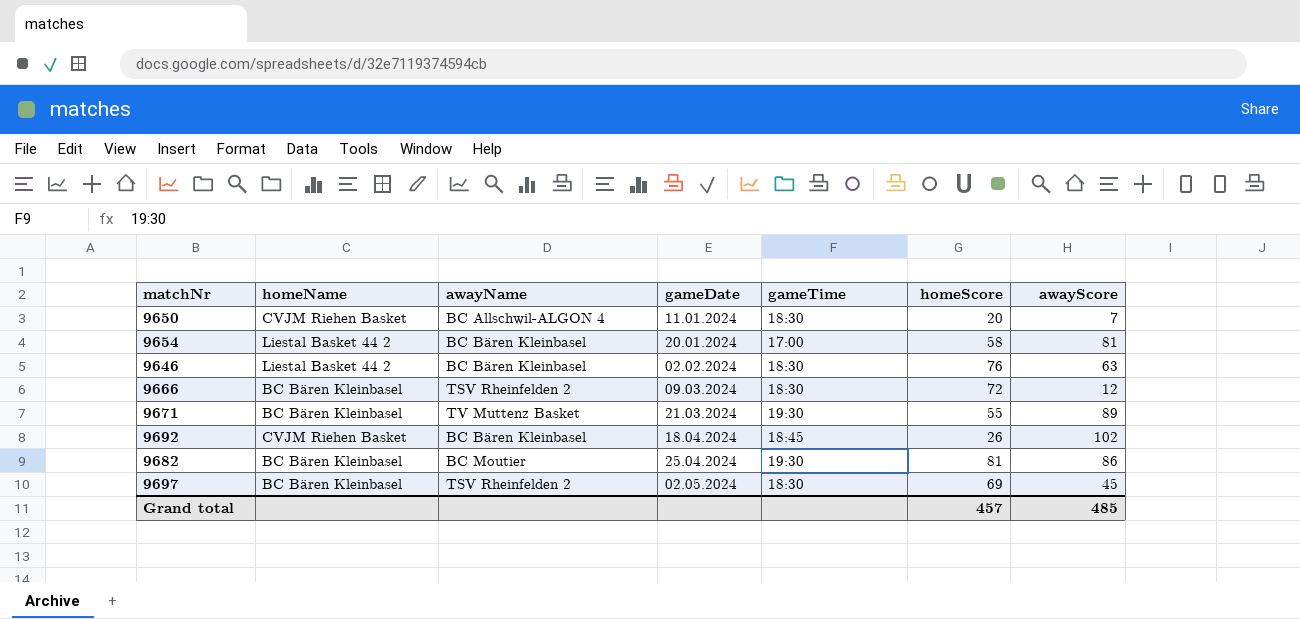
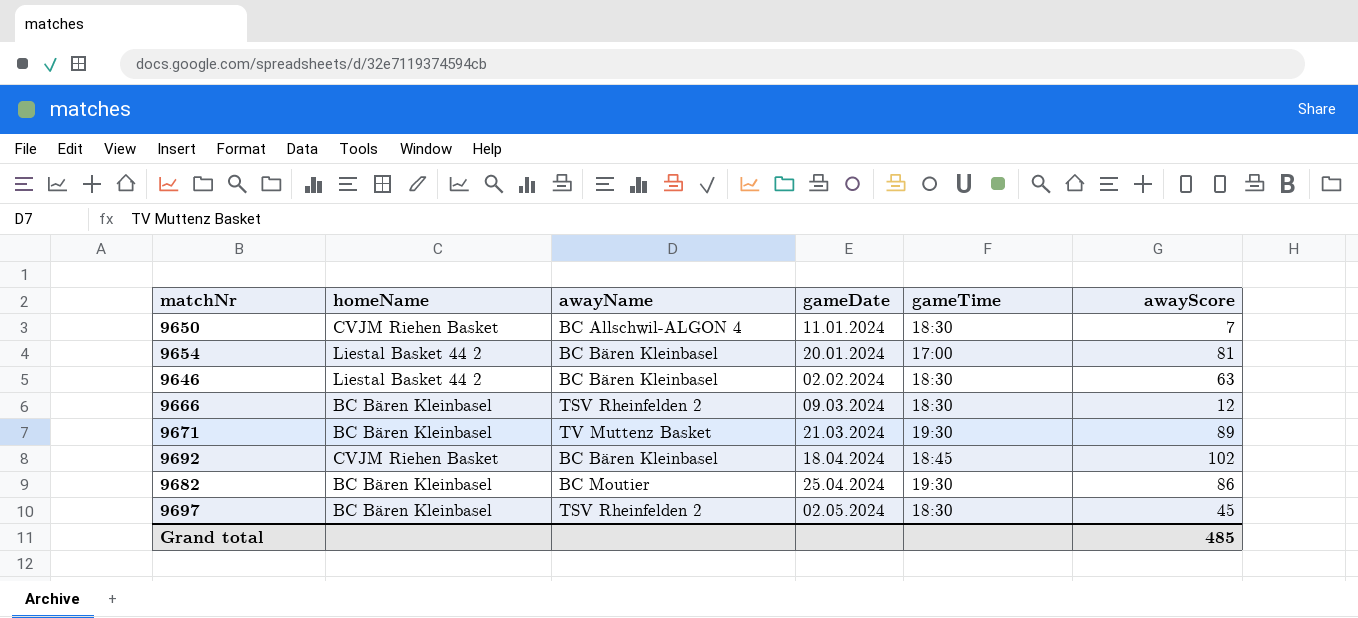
column homeScore | position: 6 -> none

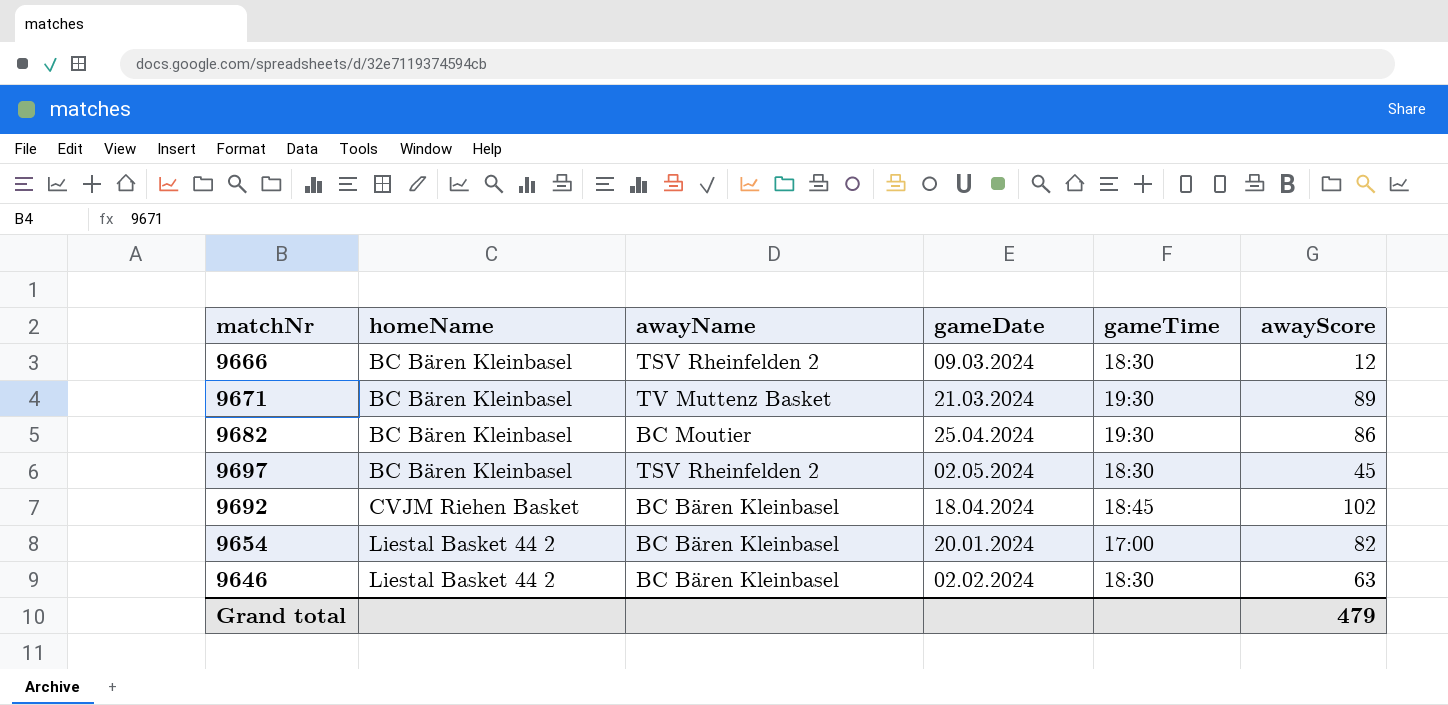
row order: gameDate ascending -> homeName ascending
row 9650: CVJM Riehen Basket | BC Allschwil-ALGON 4 | 11.01.2024 | 18:30 | 7 -> none
9654 | awayScore: 81 -> 82
Grand total | awayScore: 485 -> 479

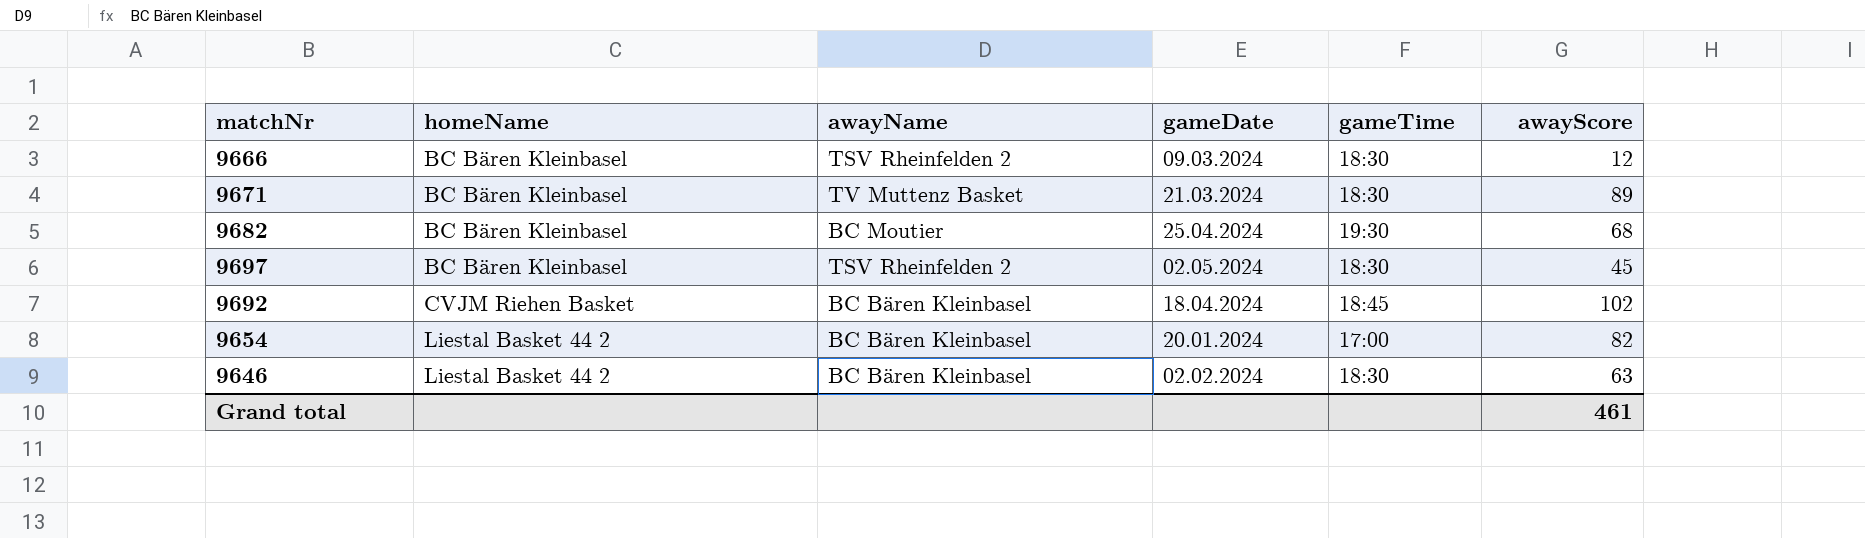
9671 | gameTime: 19:30 -> 18:30
9682 | awayScore: 86 -> 68
Grand total | awayScore: 479 -> 461

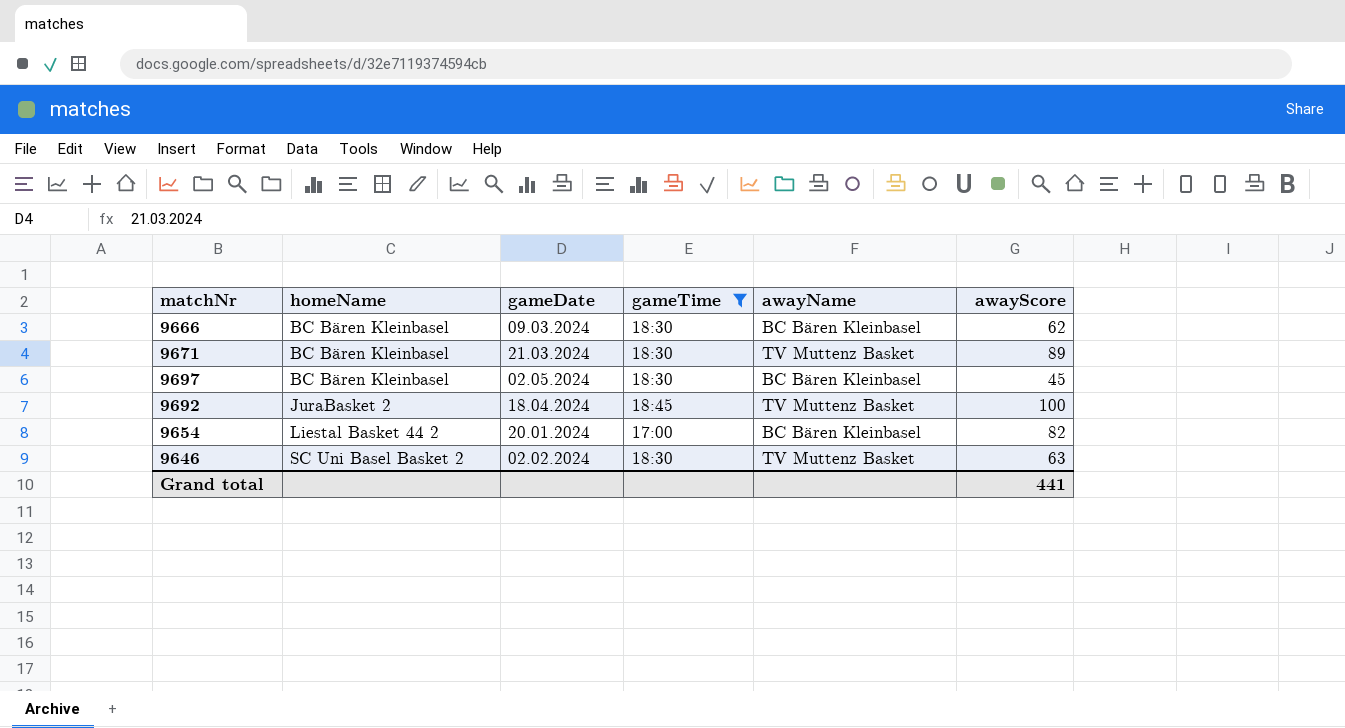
filter: none -> gameTime != 19:30
column awayName | position: 3 -> 5
9666 | awayName: TSV Rheinfelden 2 -> BC Bären Kleinbasel
9666 | awayScore: 12 -> 62
9697 | awayName: TSV Rheinfelden 2 -> BC Bären Kleinbasel
9692 | homeName: CVJM Riehen Basket -> JuraBasket 2
9692 | awayName: BC Bären Kleinbasel -> TV Muttenz Basket
9692 | awayScore: 102 -> 100
9646 | homeName: Liestal Basket 44 2 -> SC Uni Basel Basket 2
9646 | awayName: BC Bären Kleinbasel -> TV Muttenz Basket
Grand total | awayScore: 461 -> 441

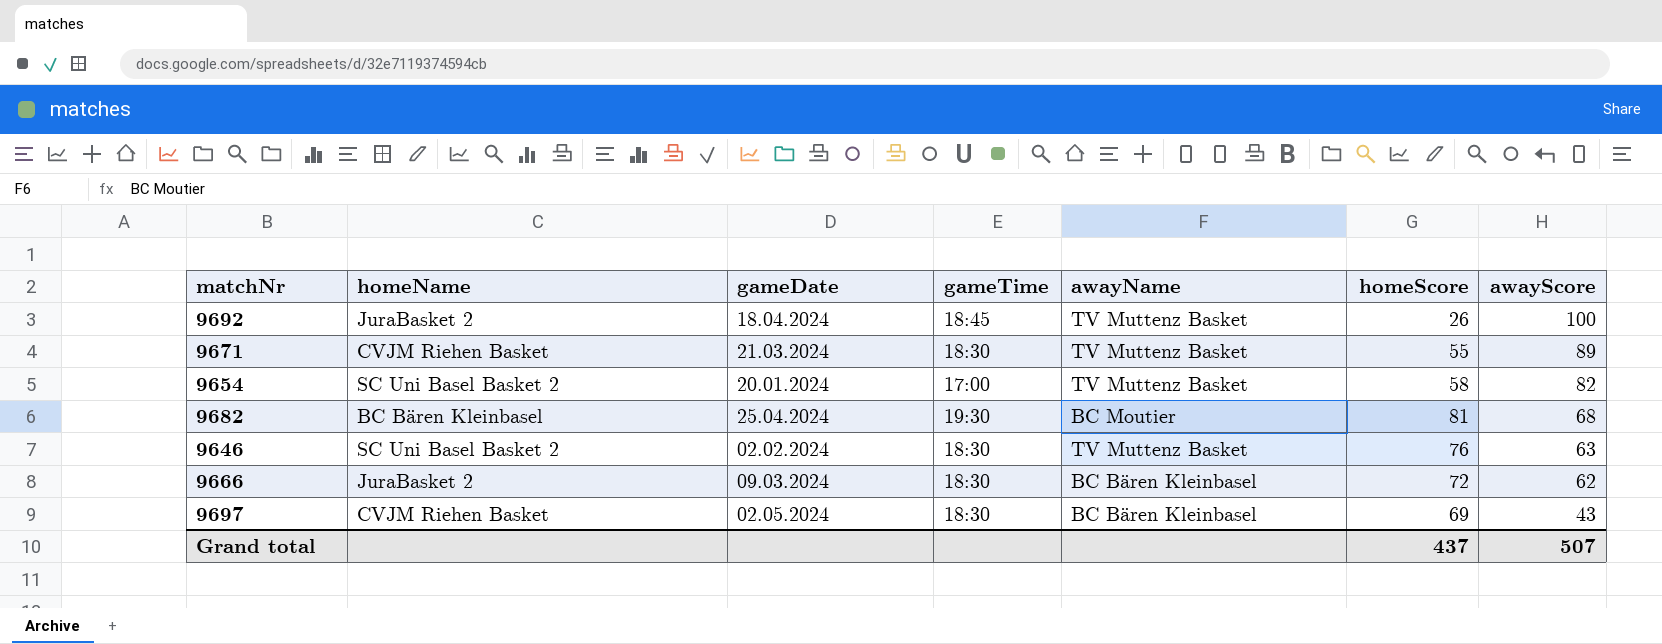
filter: gameTime != 19:30 -> none
row order: homeName ascending -> awayScore descending
column homeScore | position: none -> 6
9671 | homeName: BC Bären Kleinbasel -> CVJM Riehen Basket
9654 | homeName: Liestal Basket 44 2 -> SC Uni Basel Basket 2
9654 | awayName: BC Bären Kleinbasel -> TV Muttenz Basket
9666 | homeName: BC Bären Kleinbasel -> JuraBasket 2
9697 | homeName: BC Bären Kleinbasel -> CVJM Riehen Basket
9697 | awayScore: 45 -> 43
Grand total | awayScore: 441 -> 507

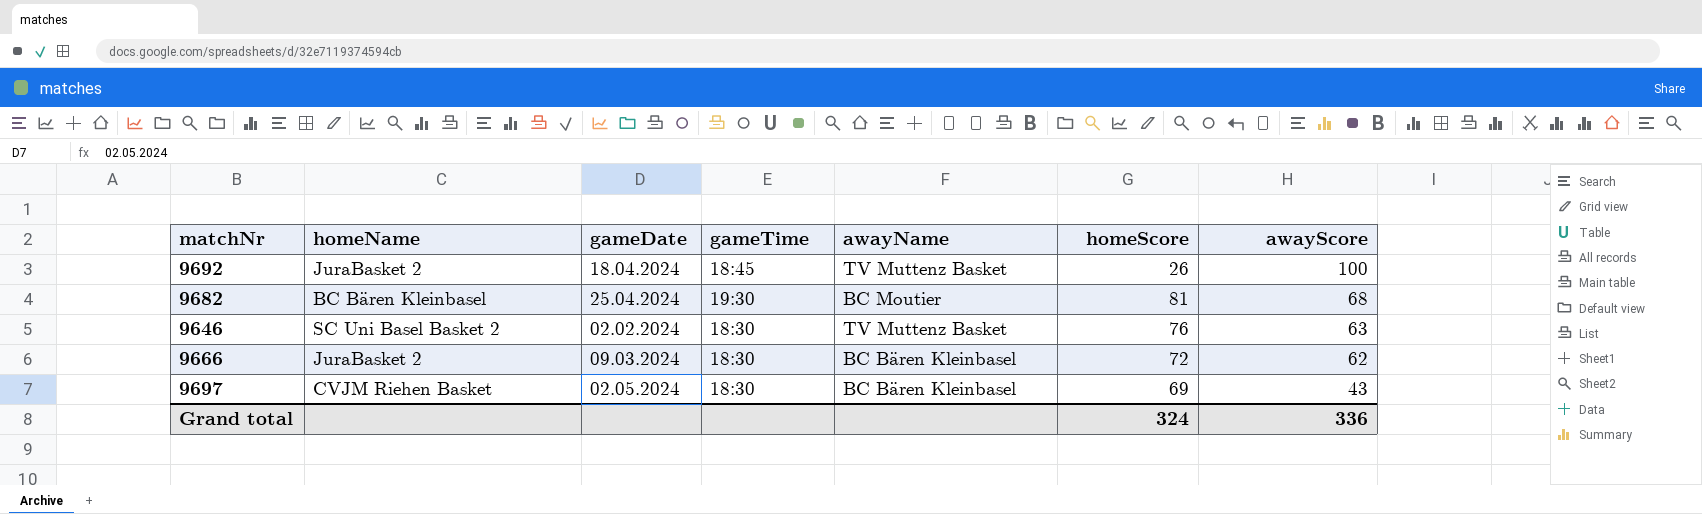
row 9671: CVJM Riehen Basket | 21.03.2024 | 18:30 | TV Muttenz Basket | 55 | 89 -> none
row 9654: SC Uni Basel Basket 2 | 20.01.2024 | 17:00 | TV Muttenz Basket | 58 | 82 -> none
Grand total | homeScore: 437 -> 324
Grand total | awayScore: 507 -> 336

